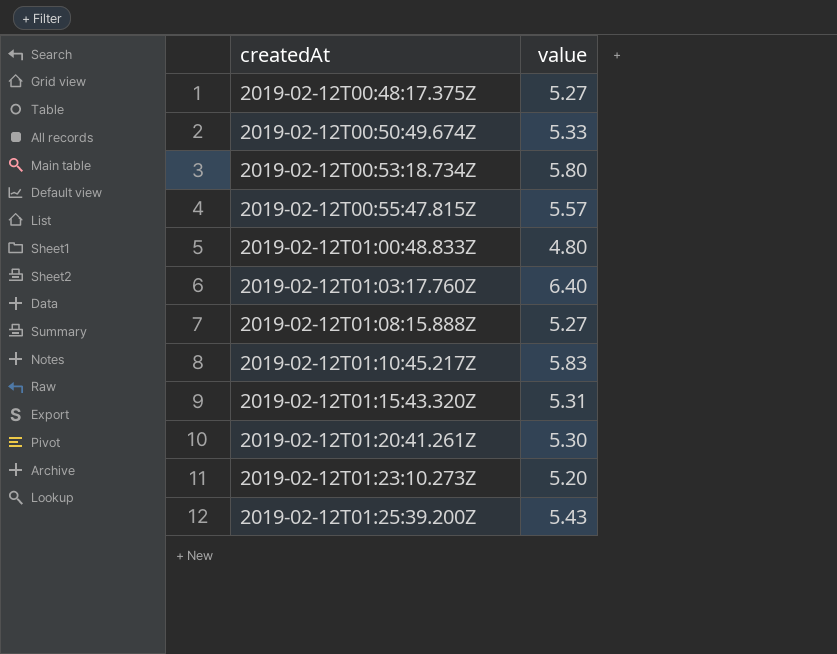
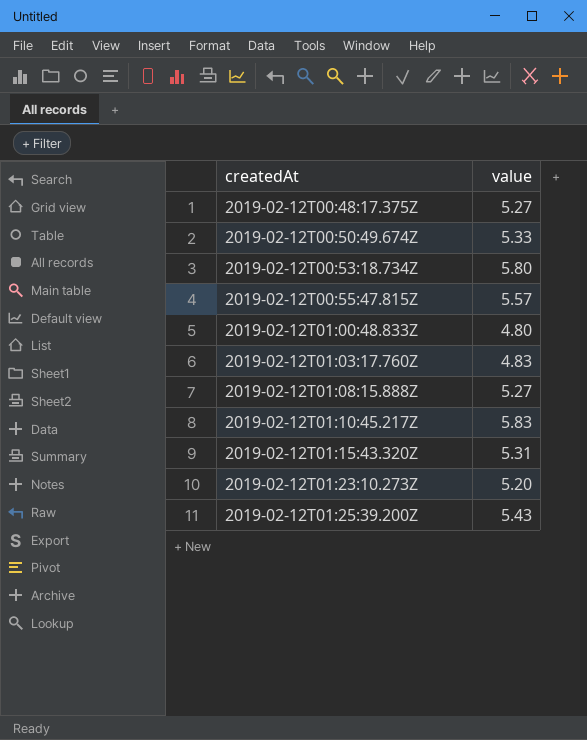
row 2019-02-12T01:20:41.261Z: 5.30 -> none
2019-02-12T01:03:17.760Z | value: 6.40 -> 4.83

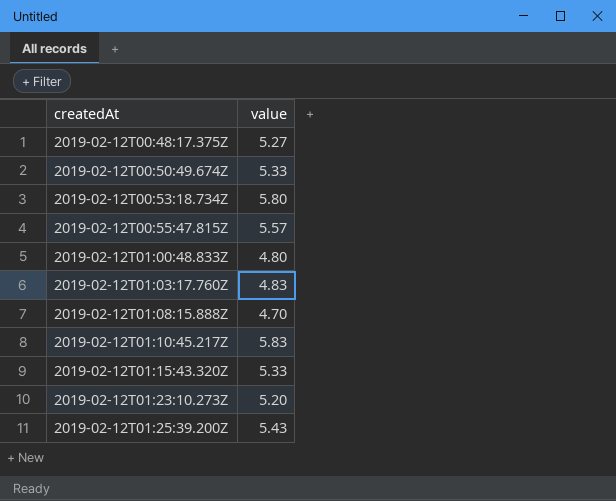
2019-02-12T01:08:15.888Z | value: 5.27 -> 4.70
2019-02-12T01:15:43.320Z | value: 5.31 -> 5.33

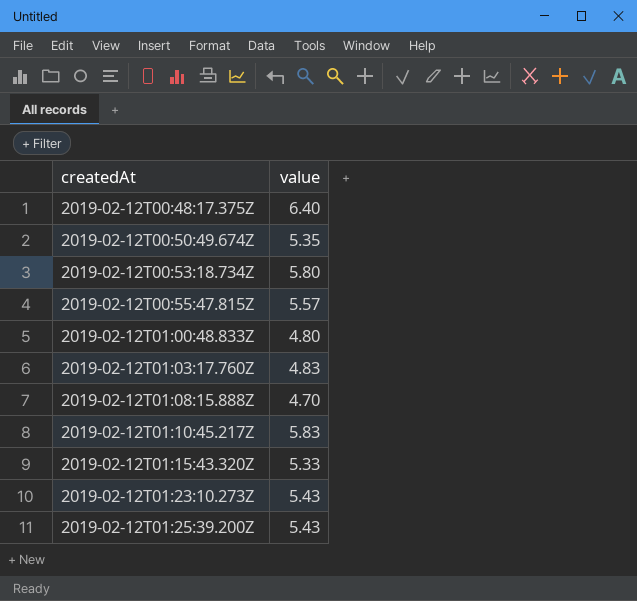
2019-02-12T00:48:17.375Z | value: 5.27 -> 6.40
2019-02-12T00:50:49.674Z | value: 5.33 -> 5.35
2019-02-12T01:23:10.273Z | value: 5.20 -> 5.43

